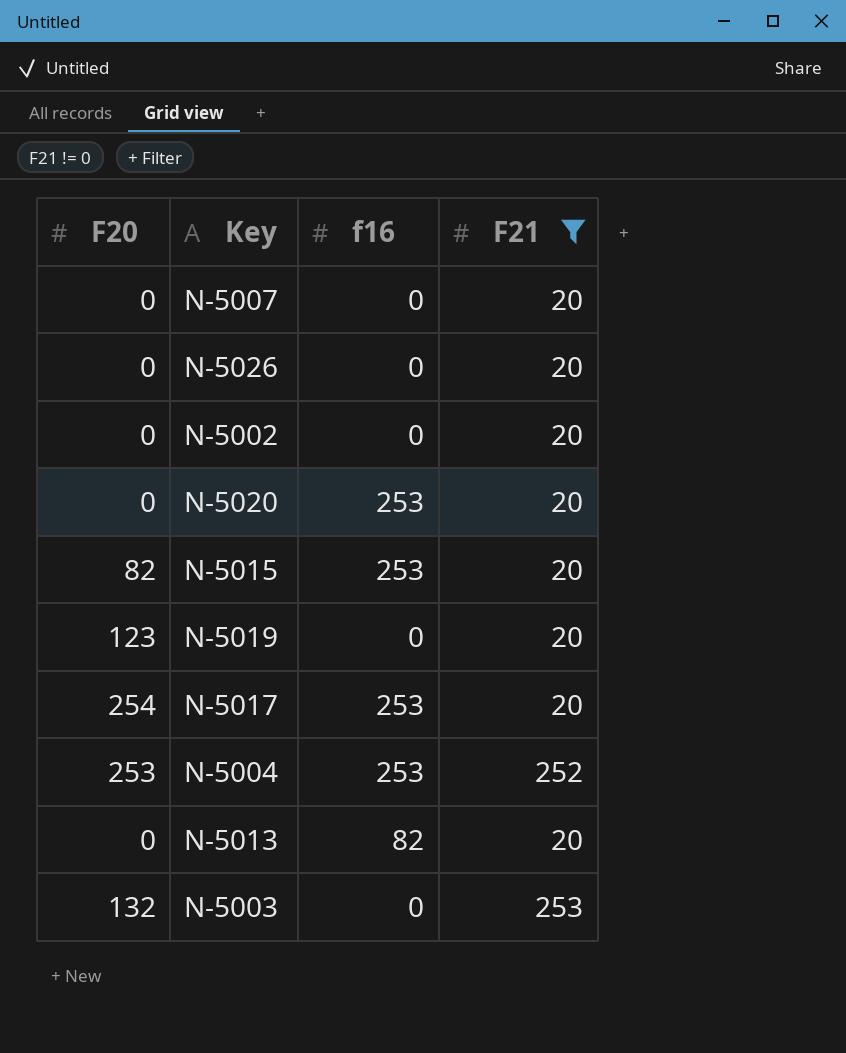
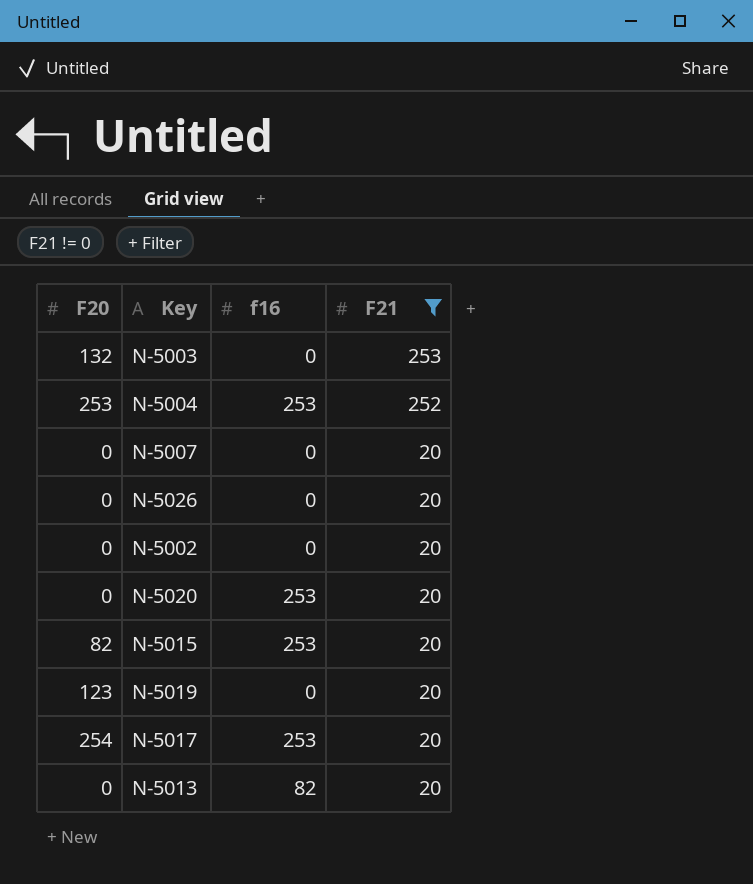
row order: none -> F21 descending

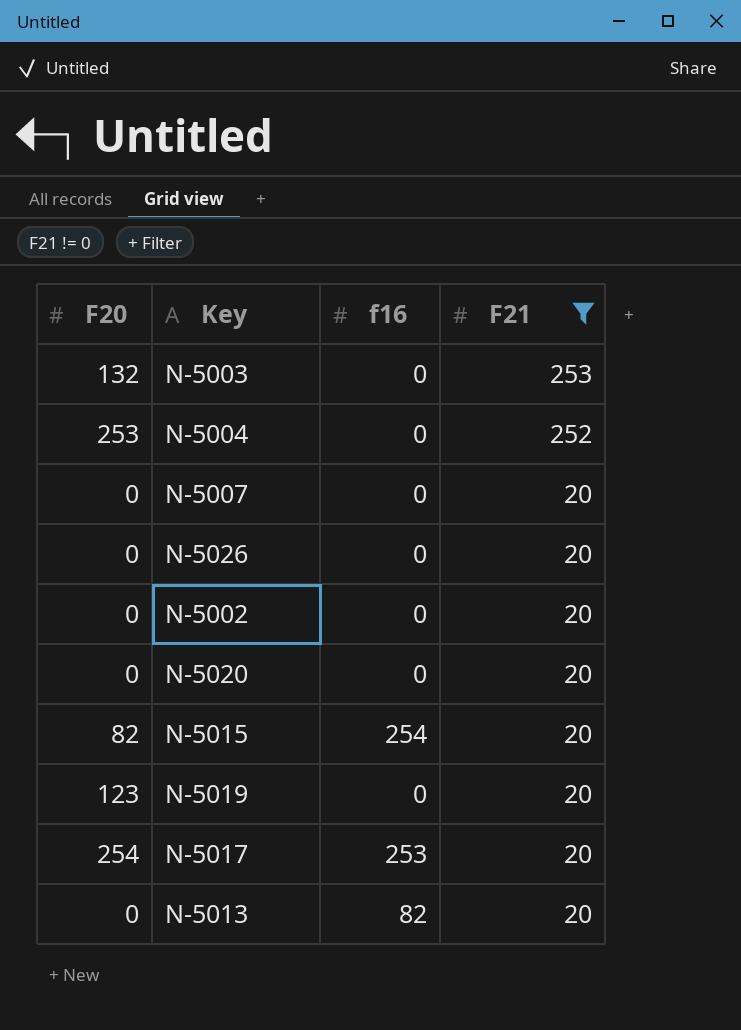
N-5004 | f16: 253 -> 0
N-5020 | f16: 253 -> 0
N-5015 | f16: 253 -> 254

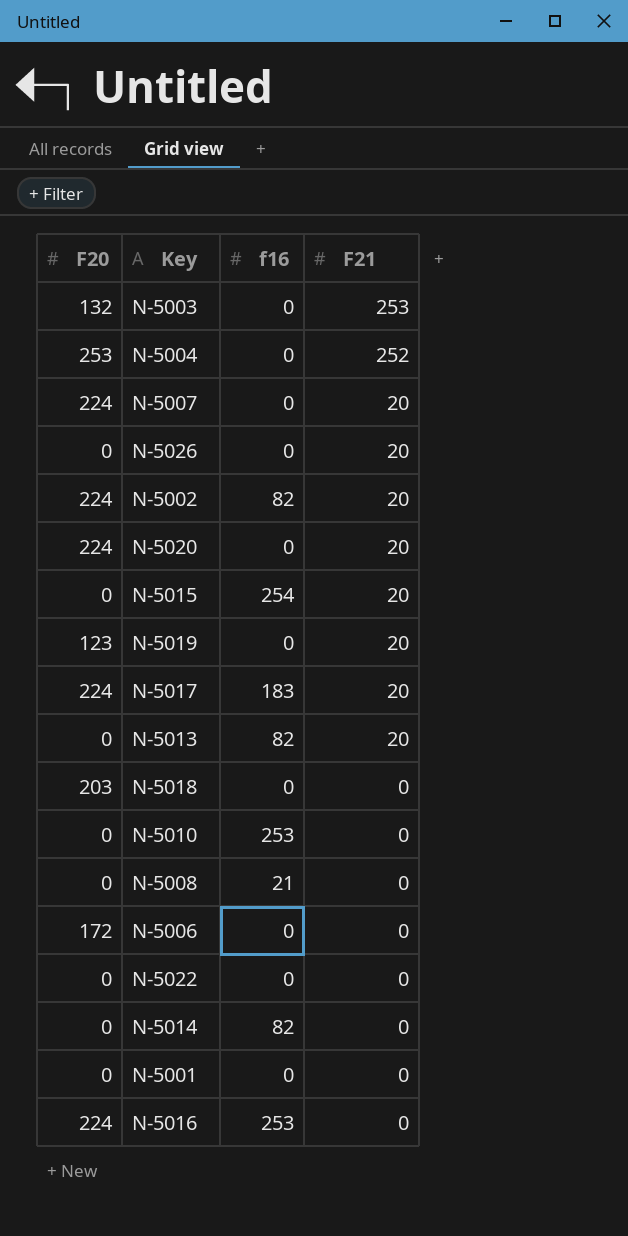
filter: F21 != 0 -> none
N-5007 | F20: 0 -> 224
N-5002 | F20: 0 -> 224
N-5002 | f16: 0 -> 82
N-5020 | F20: 0 -> 224
N-5015 | F20: 82 -> 0
N-5017 | F20: 254 -> 224
N-5017 | f16: 253 -> 183

